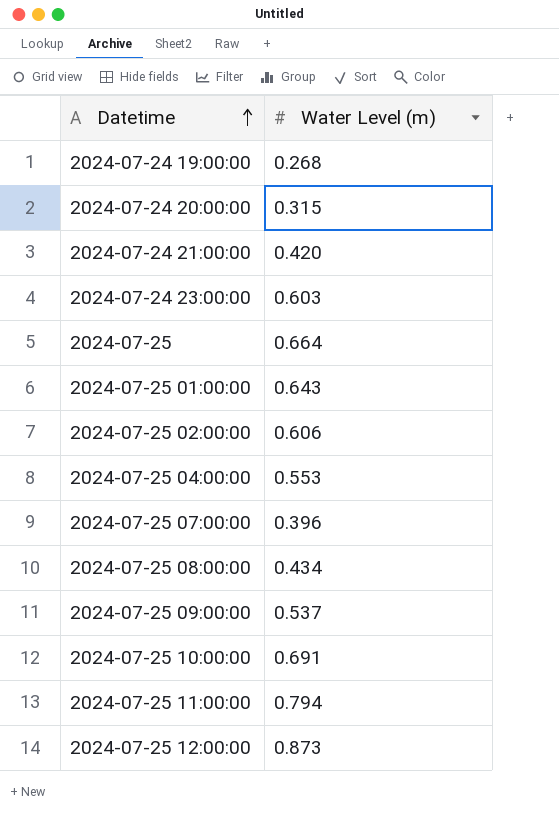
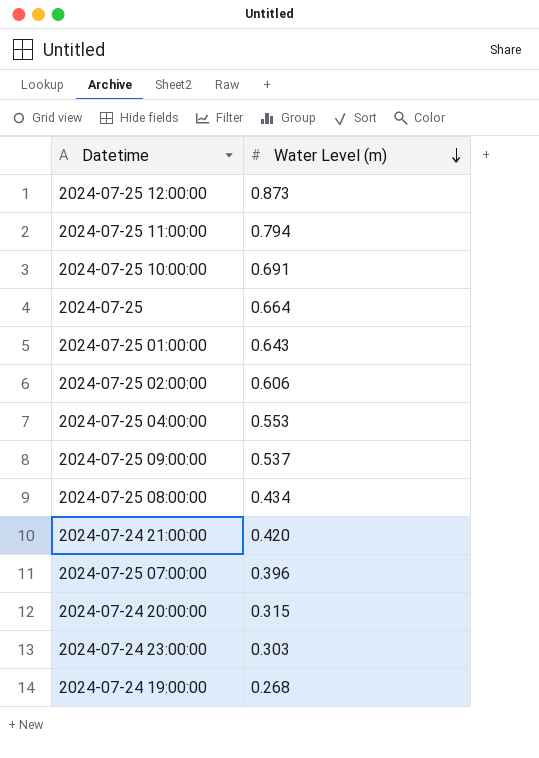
row order: Datetime ascending -> Water Level (m) descending
2024-07-24 23:00:00 | Water Level (m): 0.603 -> 0.303

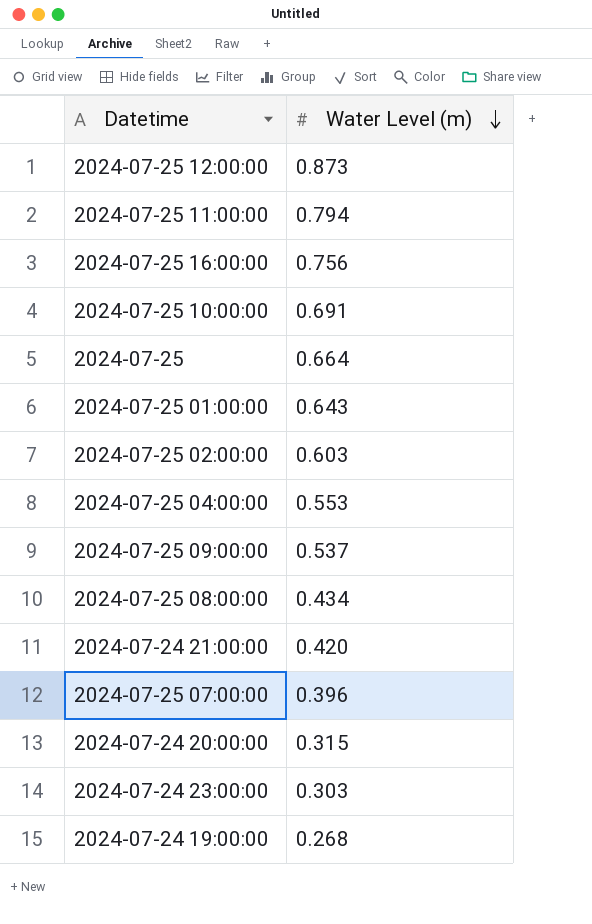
row 2024-07-25 16:00:00: none -> 0.756
2024-07-25 02:00:00 | Water Level (m): 0.606 -> 0.603

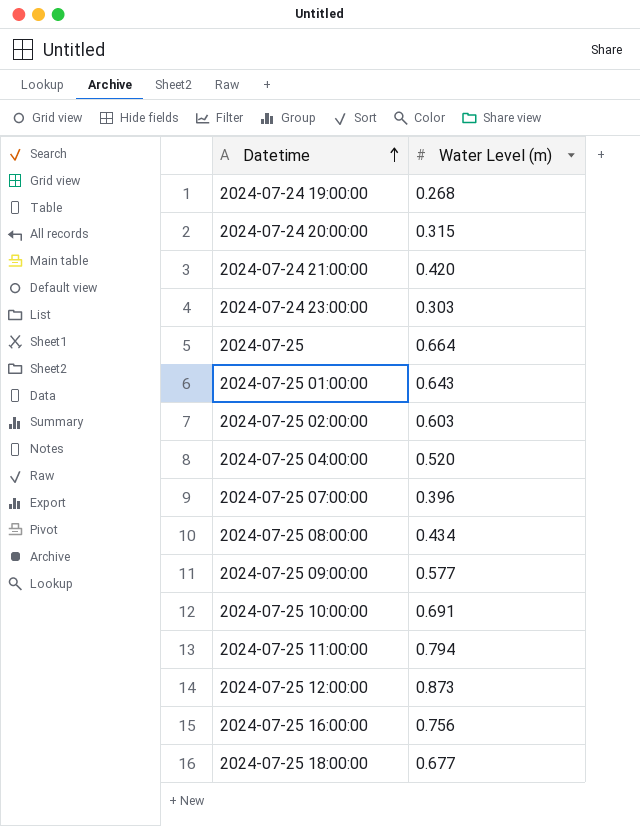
row order: Water Level (m) descending -> Datetime ascending
2024-07-25 04:00:00 | Water Level (m): 0.553 -> 0.520
2024-07-25 09:00:00 | Water Level (m): 0.537 -> 0.577
row 2024-07-25 18:00:00: none -> 0.677

